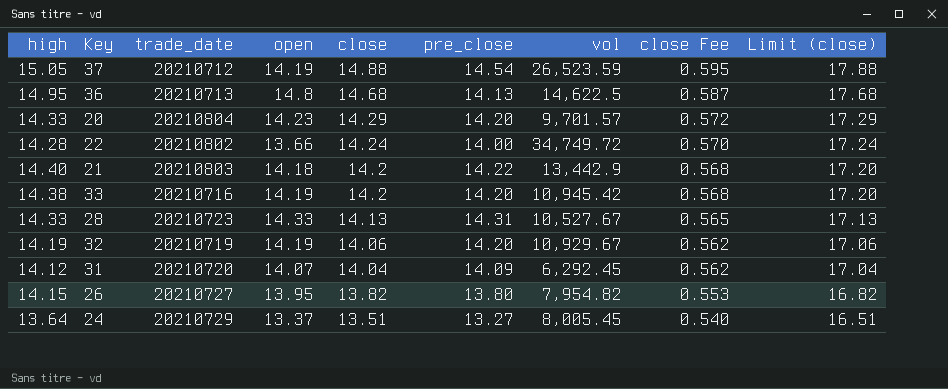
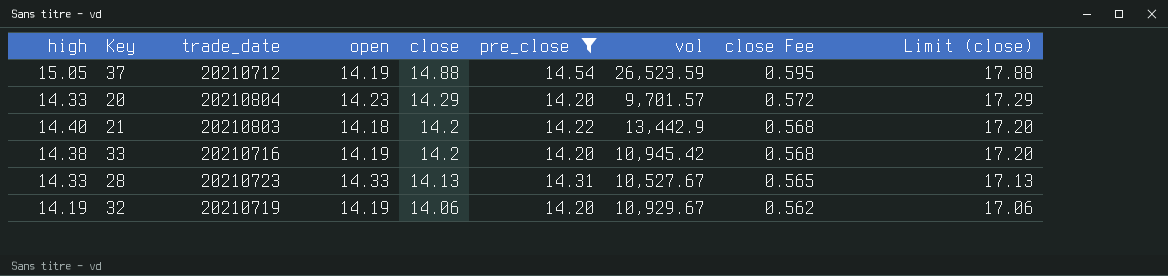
filter: none -> pre_close >= 14.20

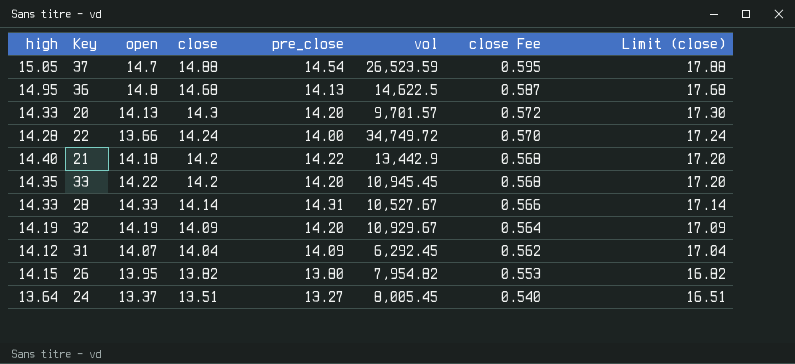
filter: pre_close >= 14.20 -> none
column trade_date | position: 3 -> none
37 | open: 14.19 -> 14.7
20 | open: 14.23 -> 14.13
20 | close: 14.29 -> 14.3
20 | Limit (close): 17.29 -> 17.30
33 | high: 14.38 -> 14.35
33 | open: 14.19 -> 14.22
33 | vol: 10,945.42 -> 10,945.45
28 | close: 14.13 -> 14.14
28 | close Fee: 0.565 -> 0.566
28 | Limit (close): 17.13 -> 17.14
32 | close: 14.06 -> 14.09
32 | close Fee: 0.562 -> 0.564
32 | Limit (close): 17.06 -> 17.09

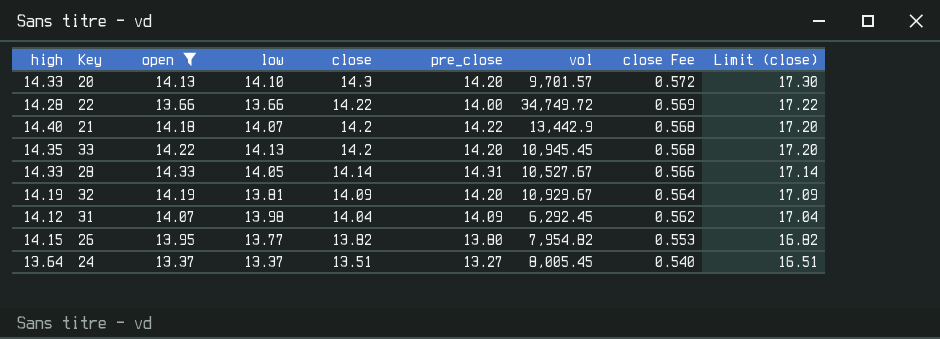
filter: none -> open <= 14.33
column low | position: none -> 4
22 | close: 14.24 -> 14.22
22 | close Fee: 0.570 -> 0.569
22 | Limit (close): 17.24 -> 17.22

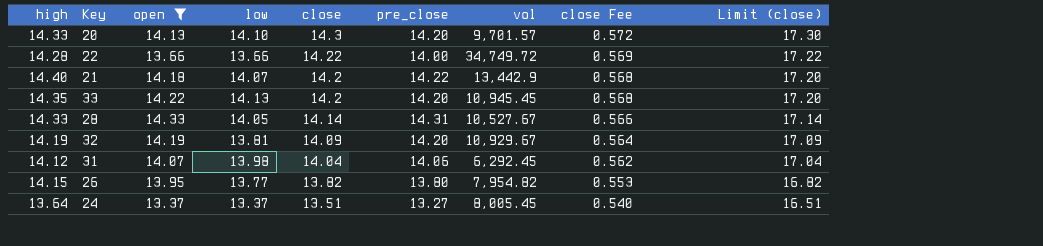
31 | pre_close: 14.09 -> 14.06

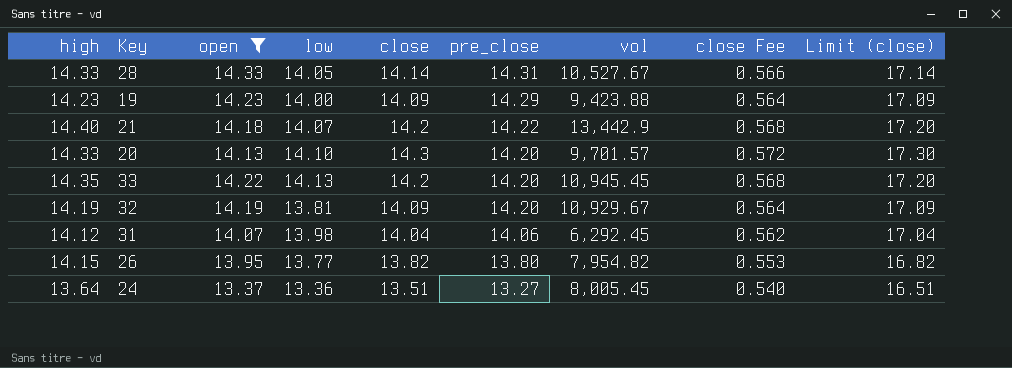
row order: close descending -> pre_close descending
row 22: 14.28 | 13.66 | 13.66 | 14.22 | 14.00 | 34,749.72 | 0.569 | 17.22 -> none
row 19: none -> 14.23 | 14.23 | 14.00 | 14.09 | 14.29 | 9,423.88 | 0.564 | 17.09
24 | low: 13.37 -> 13.36

